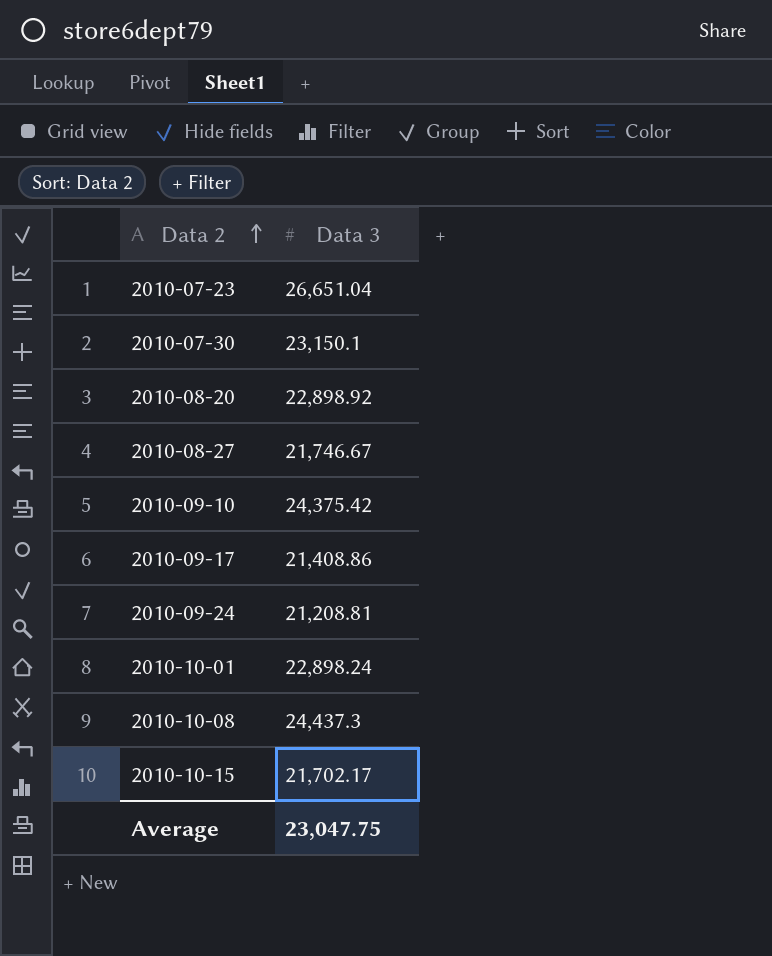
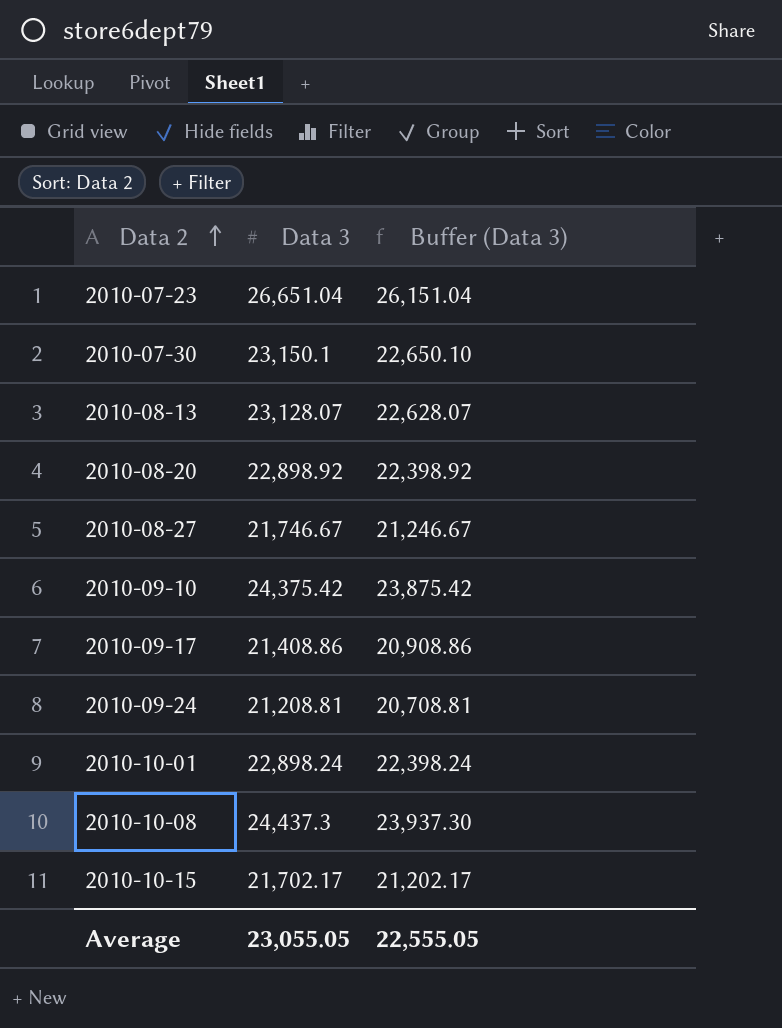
column Buffer (Data 3) | formula: none -> [Data 3] - 500
row 2010-08-13: none -> 23,128.07 | 22,628.07
Average | Data 3: 23,047.75 -> 23,055.05

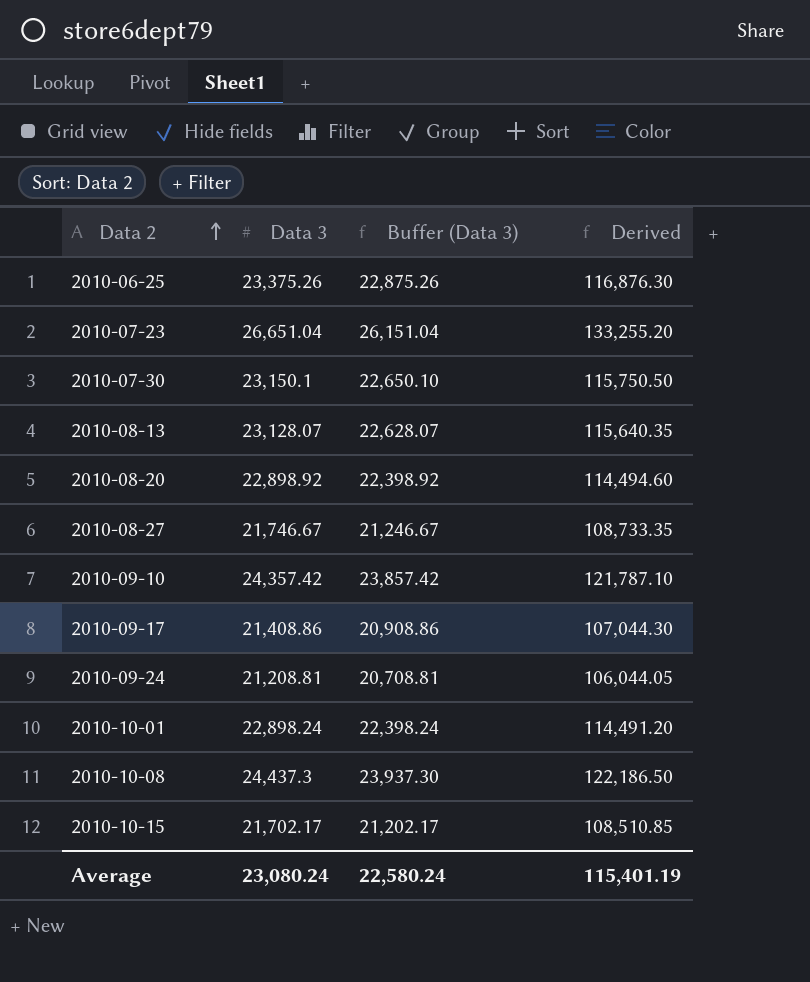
column Derived | formula: none -> [Data 3] * 5
row 2010-06-25: none -> 23,375.26 | 22,875.26 | 116,876.30
2010-09-10 | Data 3: 24,375.42 -> 24,357.42
2010-09-10 | Buffer (Data 3): 23,875.42 -> 23,857.42
Average | Data 3: 23,055.05 -> 23,080.24
Average | Buffer (Data 3): 22,555.05 -> 22,580.24

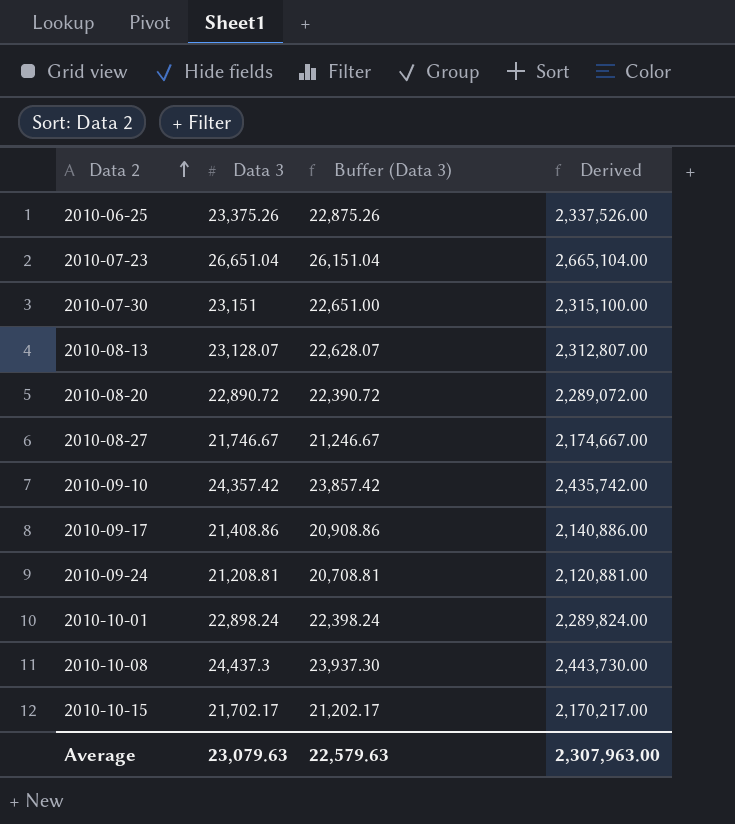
column Derived | formula: [Data 3] * 5 -> [Data 3] * 100
2010-07-30 | Data 3: 23,150.1 -> 23,151
2010-07-30 | Buffer (Data 3): 22,650.10 -> 22,651.00
2010-08-20 | Data 3: 22,898.92 -> 22,890.72
2010-08-20 | Buffer (Data 3): 22,398.92 -> 22,390.72
Average | Data 3: 23,080.24 -> 23,079.63
Average | Buffer (Data 3): 22,580.24 -> 22,579.63
Average | Derived: 115,401.19 -> 2,307,963.00

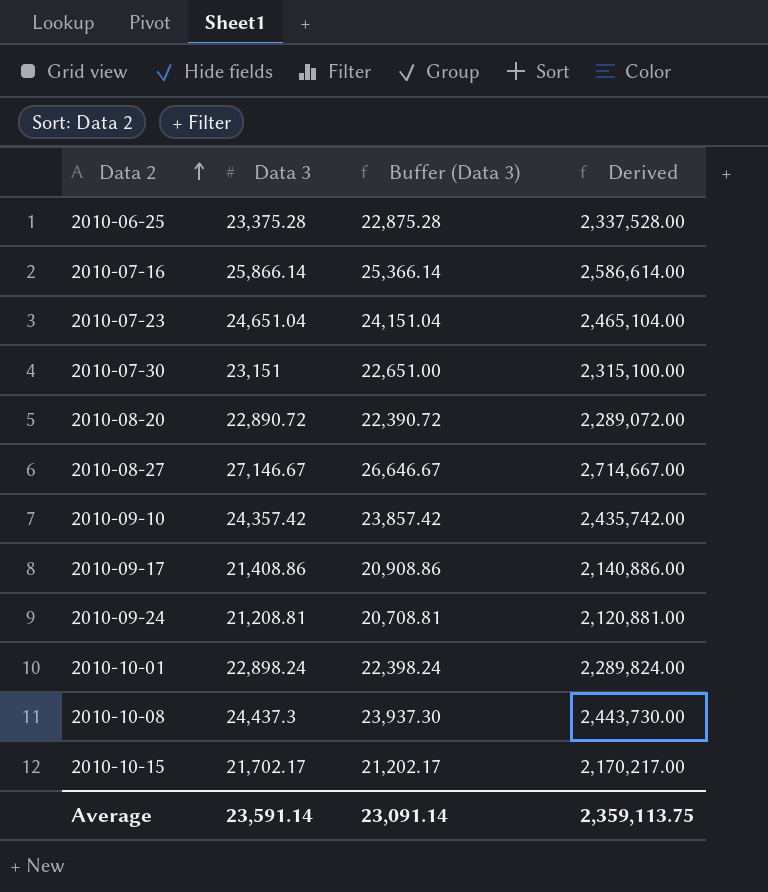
row 2010-08-13: 23,128.07 | 22,628.07 | 2,312,807.00 -> none
2010-06-25 | Data 3: 23,375.26 -> 23,375.28
2010-06-25 | Buffer (Data 3): 22,875.26 -> 22,875.28
2010-06-25 | Derived: 2,337,526.00 -> 2,337,528.00
row 2010-07-16: none -> 25,866.14 | 25,366.14 | 2,586,614.00
2010-07-23 | Data 3: 26,651.04 -> 24,651.04
2010-07-23 | Buffer (Data 3): 26,151.04 -> 24,151.04
2010-07-23 | Derived: 2,665,104.00 -> 2,465,104.00
2010-08-27 | Data 3: 21,746.67 -> 27,146.67
2010-08-27 | Buffer (Data 3): 21,246.67 -> 26,646.67
2010-08-27 | Derived: 2,174,667.00 -> 2,714,667.00
Average | Data 3: 23,079.63 -> 23,591.14
Average | Buffer (Data 3): 22,579.63 -> 23,091.14
Average | Derived: 2,307,963.00 -> 2,359,113.75

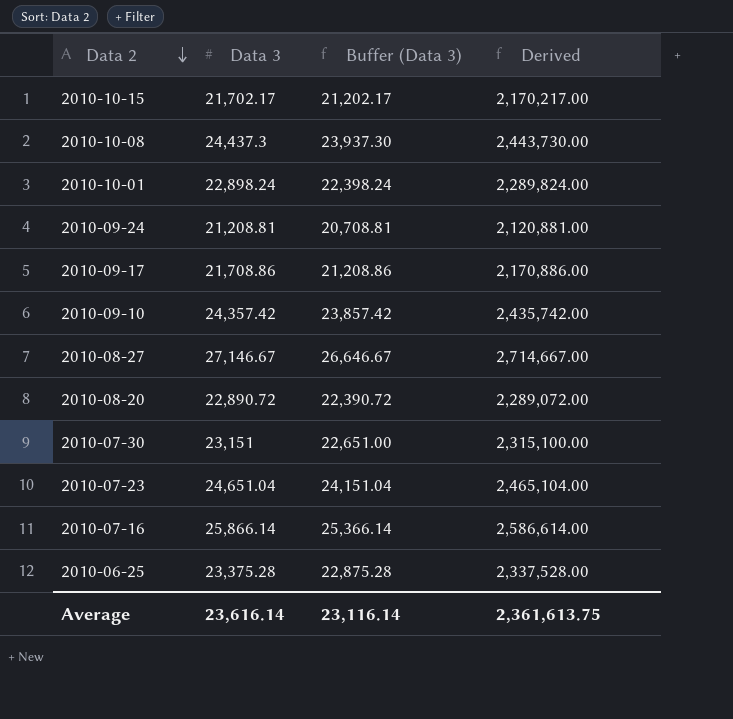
row order: Data 2 ascending -> Data 2 descending
2010-09-17 | Data 3: 21,408.86 -> 21,708.86
2010-09-17 | Buffer (Data 3): 20,908.86 -> 21,208.86
2010-09-17 | Derived: 2,140,886.00 -> 2,170,886.00
Average | Data 3: 23,591.14 -> 23,616.14
Average | Buffer (Data 3): 23,091.14 -> 23,116.14
Average | Derived: 2,359,113.75 -> 2,361,613.75

